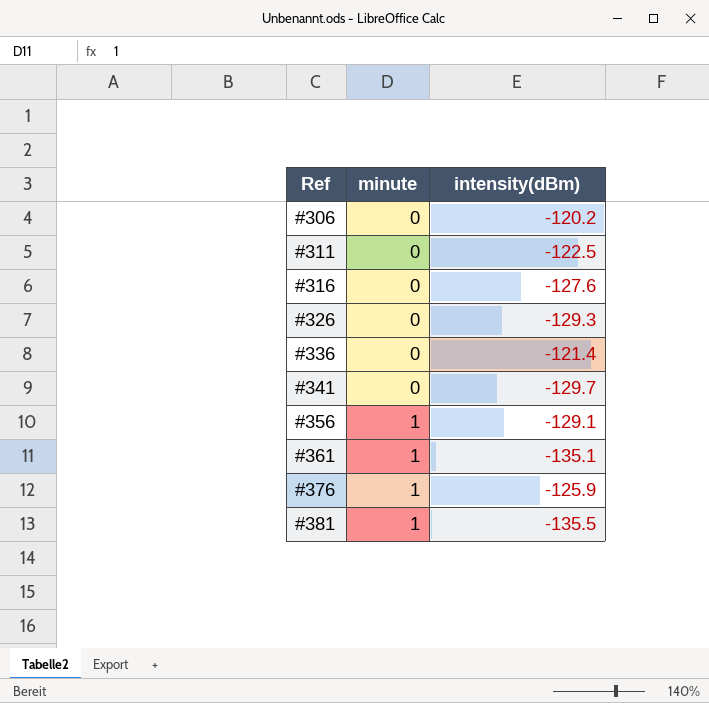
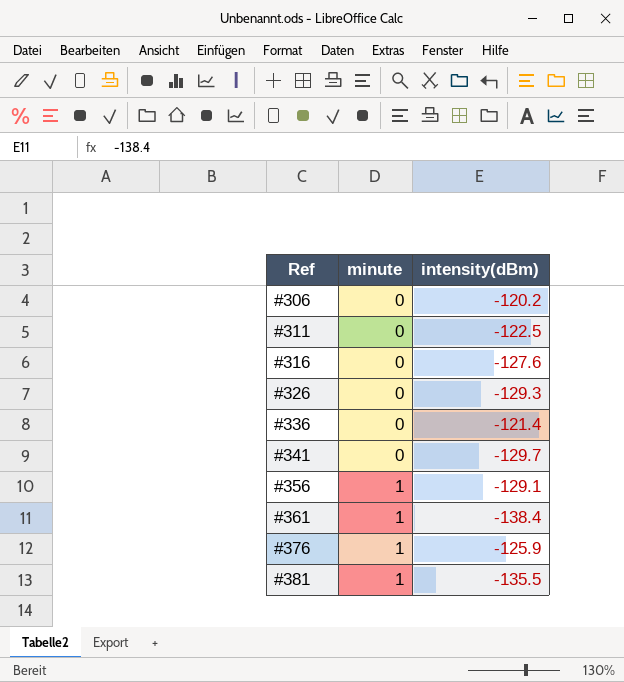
#361 | intensity(dBm): -135.1 -> -138.4

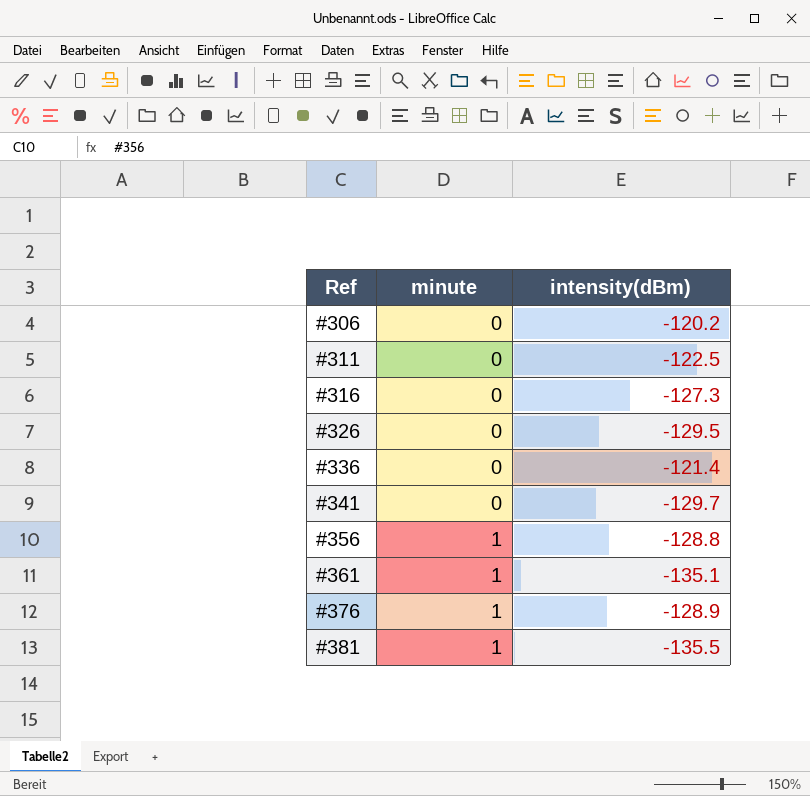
#316 | intensity(dBm): -127.6 -> -127.3
#326 | intensity(dBm): -129.3 -> -129.5
#356 | intensity(dBm): -129.1 -> -128.8
#361 | intensity(dBm): -138.4 -> -135.1
#376 | intensity(dBm): -125.9 -> -128.9

